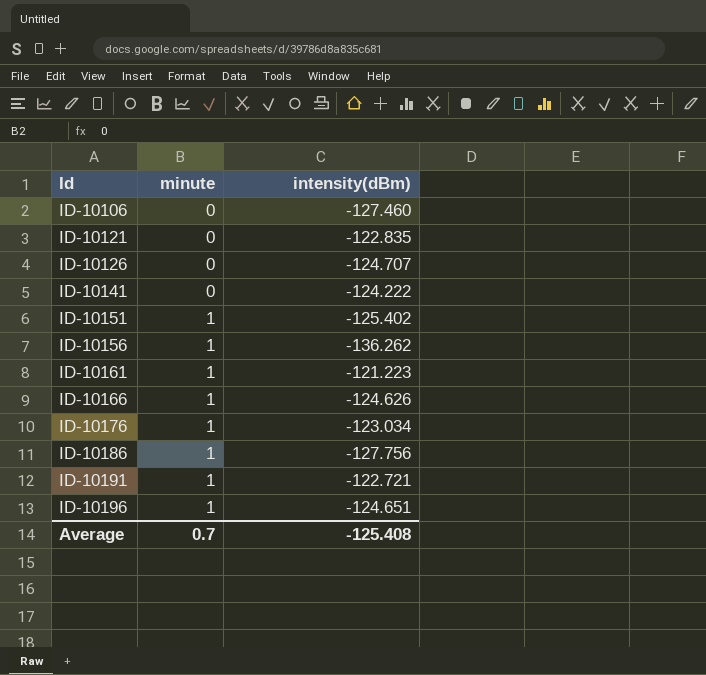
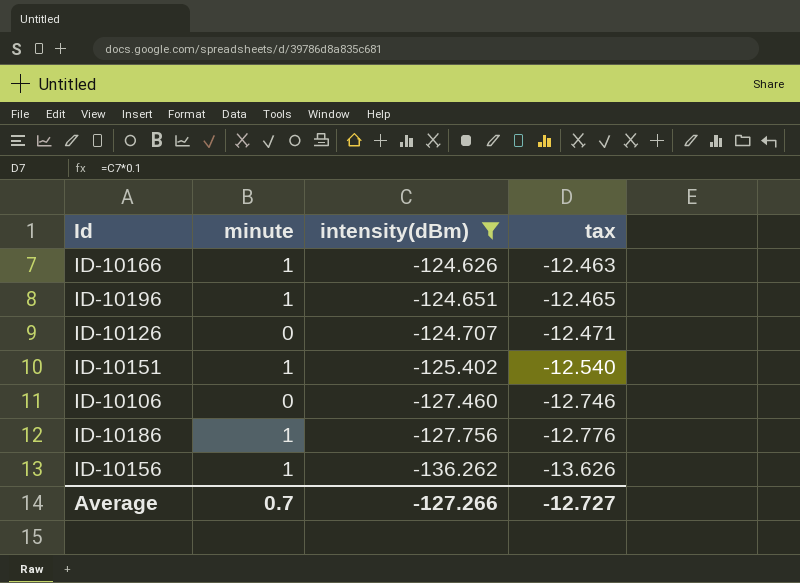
filter: none -> intensity(dBm) <= -124.626
row order: Id ascending -> intensity(dBm) descending
column tax | formula: none -> [intensity(dBm)] * 0.1
Average | intensity(dBm): -125.408 -> -127.266

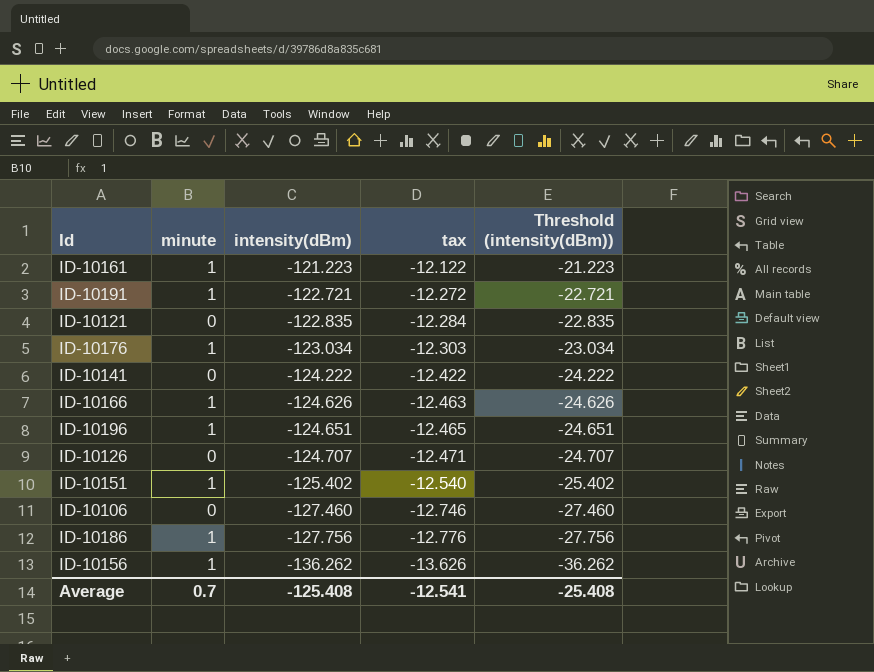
filter: intensity(dBm) <= -124.626 -> none
column Threshold (intensity(dBm)) | formula: none -> [intensity(dBm)] + 100
Average | intensity(dBm): -127.266 -> -125.408
Average | tax: -12.727 -> -12.541

